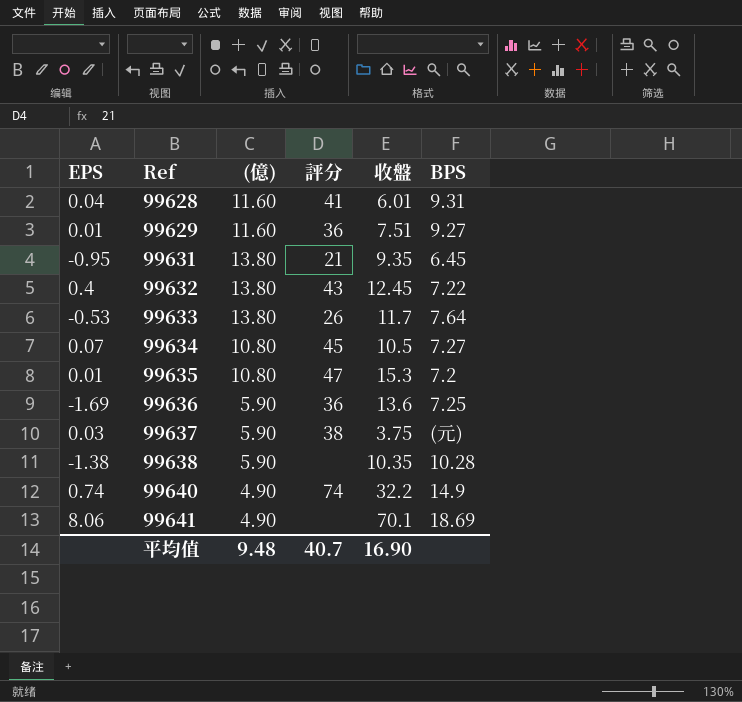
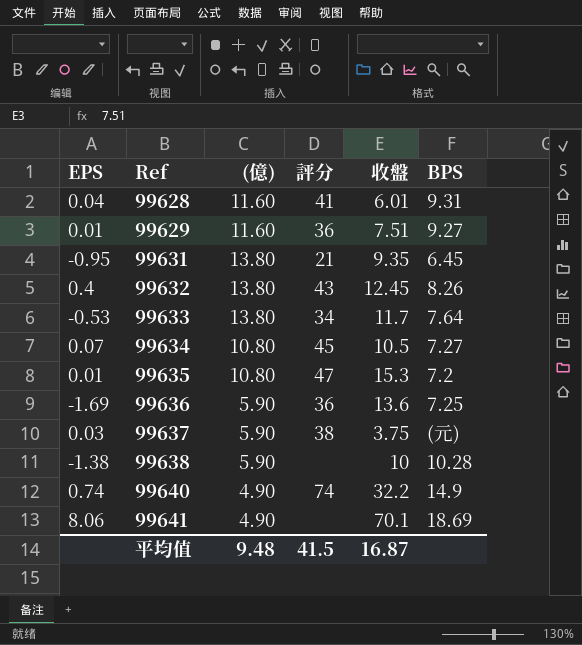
99632 | BPS: 7.22 -> 8.26
99633 | 評分: 26 -> 34
99638 | 收盤: 10.35 -> 10
平均值 | 評分: 40.7 -> 41.5
平均值 | 收盤: 16.90 -> 16.87

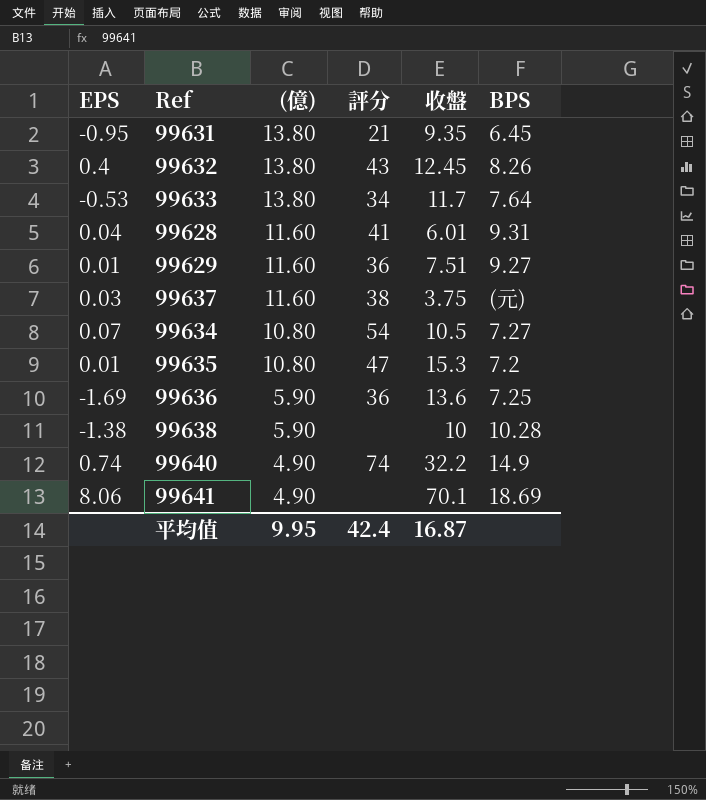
row order: Ref ascending -> (億) descending
99637 | (億): 5.90 -> 11.60
99634 | 評分: 45 -> 54
平均值 | (億): 9.48 -> 9.95
平均值 | 評分: 41.5 -> 42.4

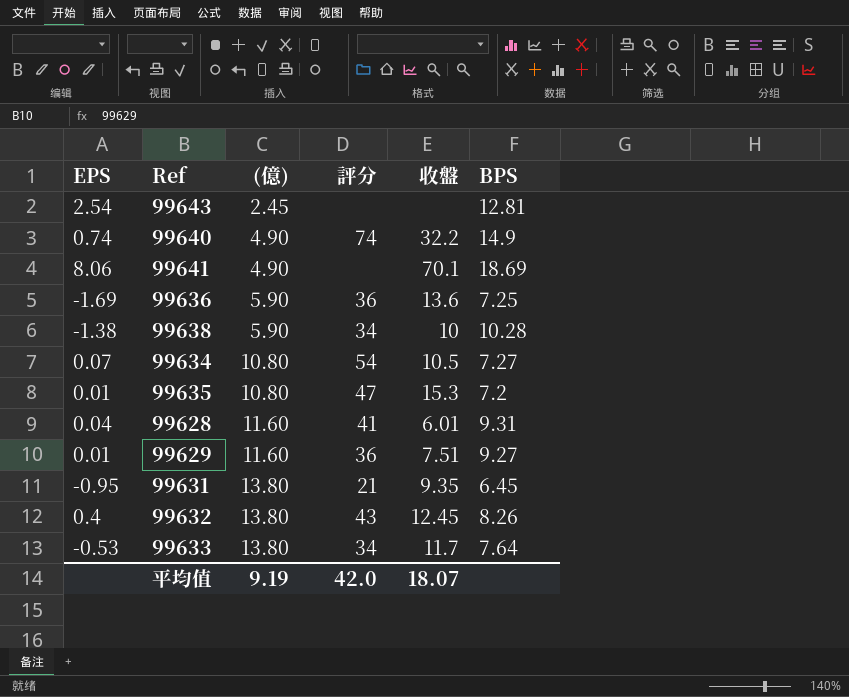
row order: (億) descending -> (億) ascending
row 99637: 0.03 | 11.60 | 38 | 3.75 | (元) -> none
row 99643: none -> 2.54 | 2.45 | none | none | 12.81
99638 | 評分: none -> 34
平均值 | (億): 9.95 -> 9.19
平均值 | 評分: 42.4 -> 42.0
平均值 | 收盤: 16.87 -> 18.07

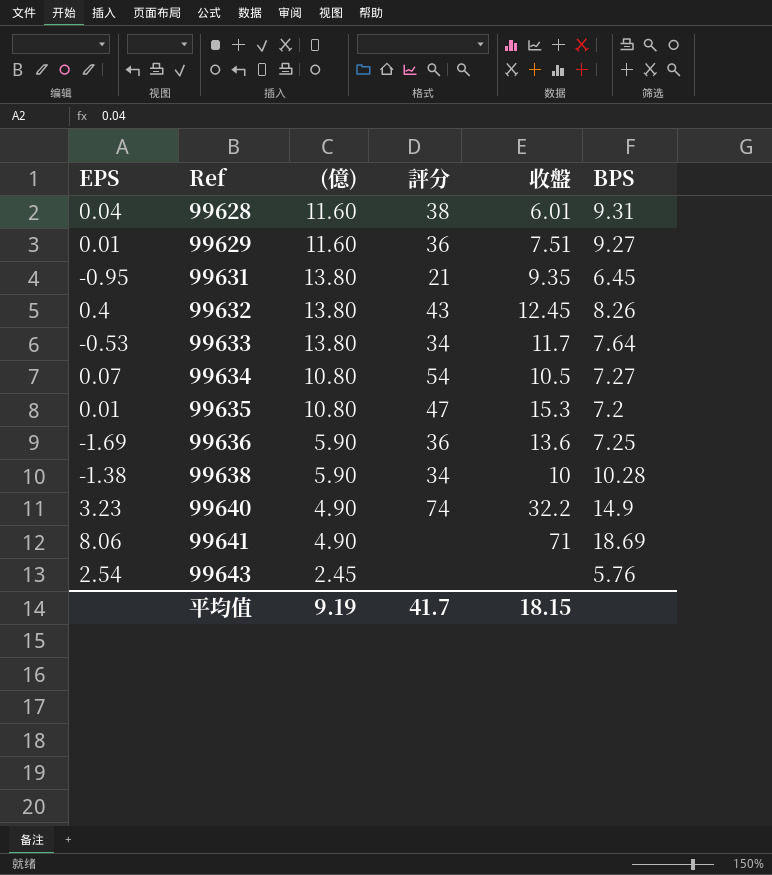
row order: (億) ascending -> Ref ascending
99628 | 評分: 41 -> 38
99640 | EPS: 0.74 -> 3.23
99641 | 收盤: 70.1 -> 71
99643 | BPS: 12.81 -> 5.76
平均值 | 評分: 42.0 -> 41.7
平均值 | 收盤: 18.07 -> 18.15

